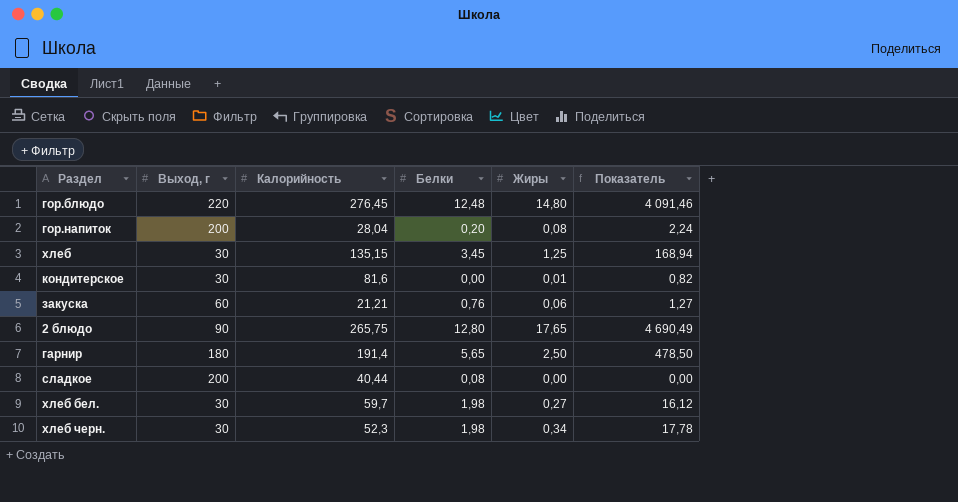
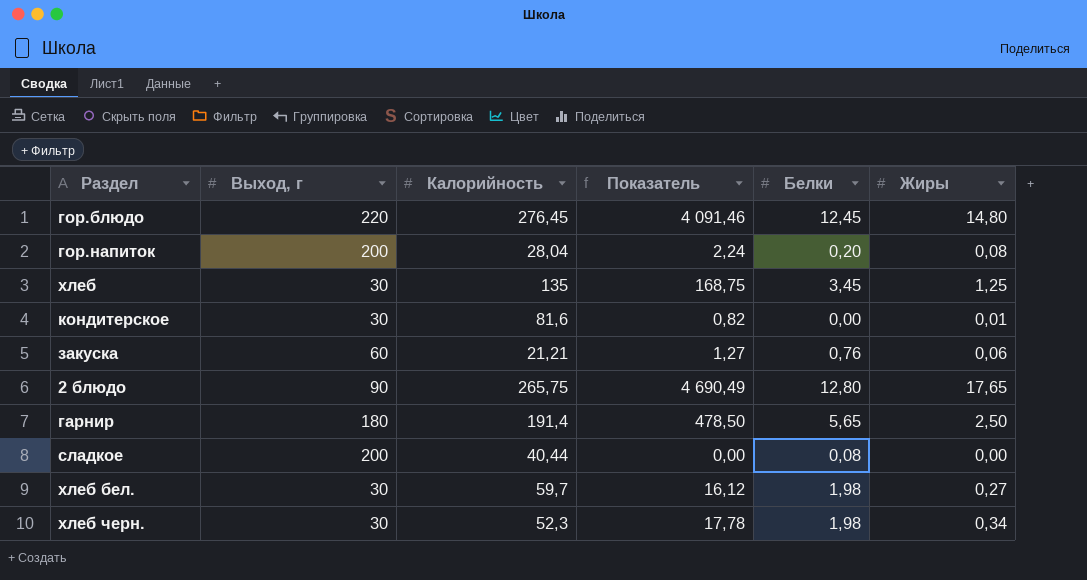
column Показатель | position: 6 -> 4
гор.блюдо | Белки: 12,48 -> 12,45
хлеб | Калорийность: 135,15 -> 135
хлеб | Показатель: 168,94 -> 168,75

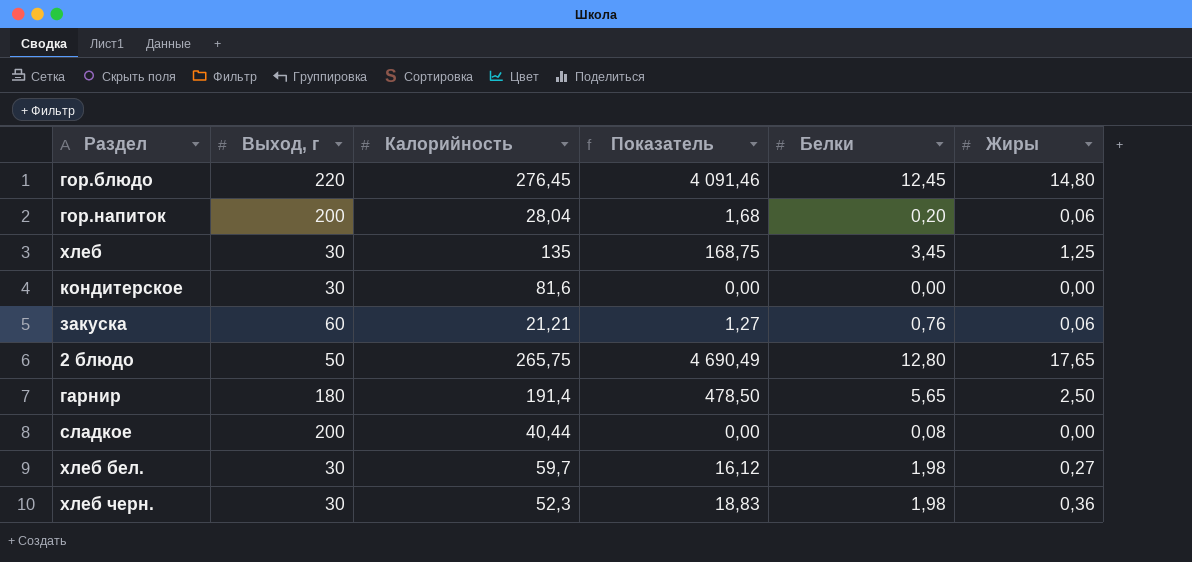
гор.напиток | Показатель: 2,24 -> 1,68
гор.напиток | Жиры: 0,08 -> 0,06
кондитерское | Показатель: 0,82 -> 0,00
кондитерское | Жиры: 0,01 -> 0,00
2 блюдо | Выход, г: 90 -> 50
хлеб черн. | Показатель: 17,78 -> 18,83
хлеб черн. | Жиры: 0,34 -> 0,36

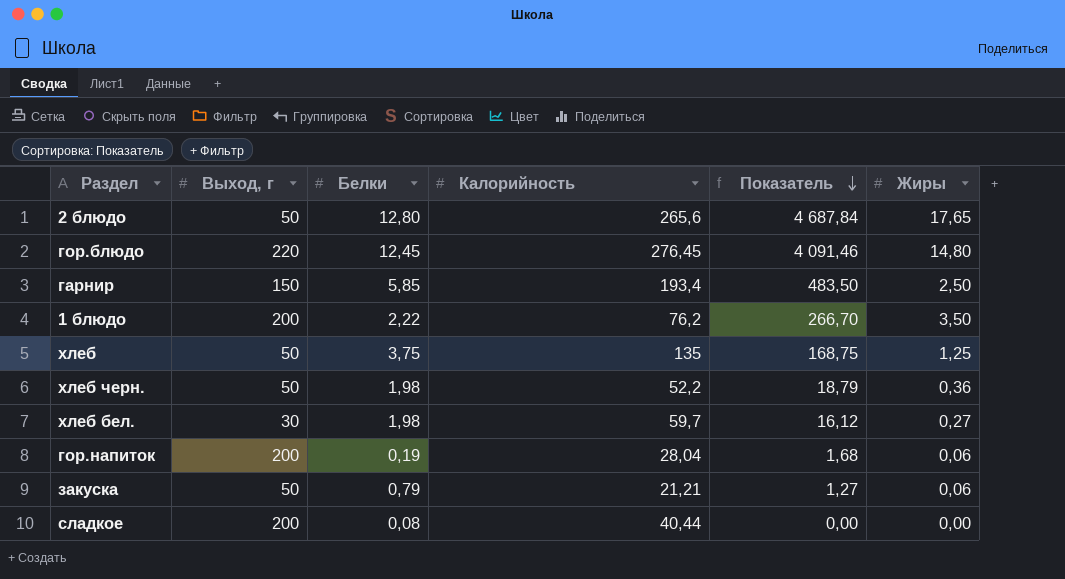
row order: none -> Показатель descending
column Белки | position: 5 -> 3
row кондитерское: 30 | 81,6 | 0,00 | 0,00 | 0,00 -> none
2 блюдо | Калорийность: 265,75 -> 265,6
2 блюдо | Показатель: 4 690,49 -> 4 687,84
гарнир | Выход, г: 180 -> 150
гарнир | Белки: 5,65 -> 5,85
гарнир | Калорийность: 191,4 -> 193,4
гарнир | Показатель: 478,50 -> 483,50
row 1 блюдо: none -> 200 | 2,22 | 76,2 | 266,70 | 3,50
хлеб | Выход, г: 30 -> 50
хлеб | Белки: 3,45 -> 3,75
хлеб черн. | Выход, г: 30 -> 50
хлеб черн. | Калорийность: 52,3 -> 52,2
хлеб черн. | Показатель: 18,83 -> 18,79
гор.напиток | Белки: 0,20 -> 0,19
закуска | Выход, г: 60 -> 50
закуска | Белки: 0,76 -> 0,79

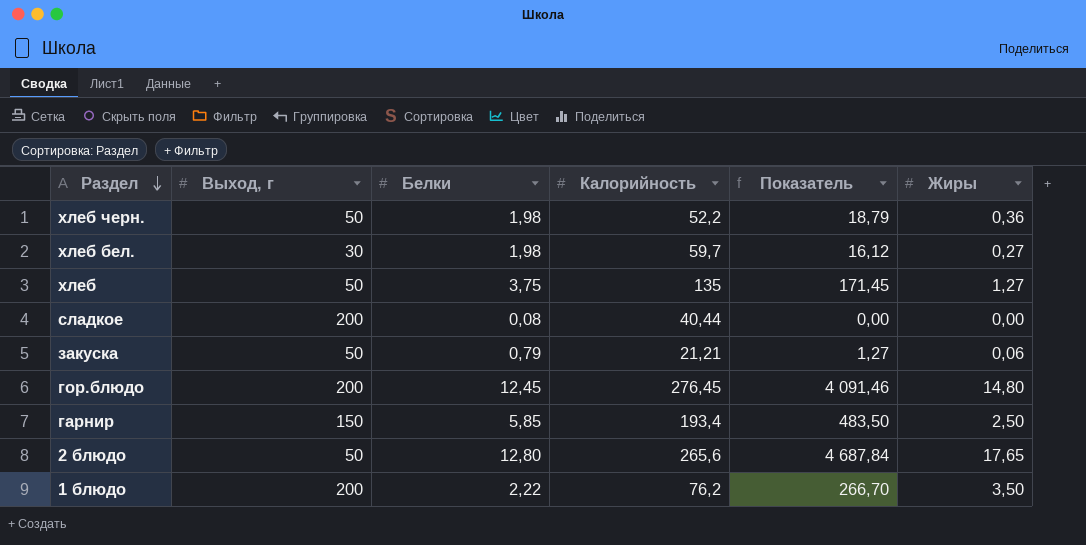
row order: Показатель descending -> Раздел descending
row гор.напиток: 200 | 0,19 | 28,04 | 1,68 | 0,06 -> none
хлеб | Показатель: 168,75 -> 171,45
хлеб | Жиры: 1,25 -> 1,27
гор.блюдо | Выход, г: 220 -> 200

